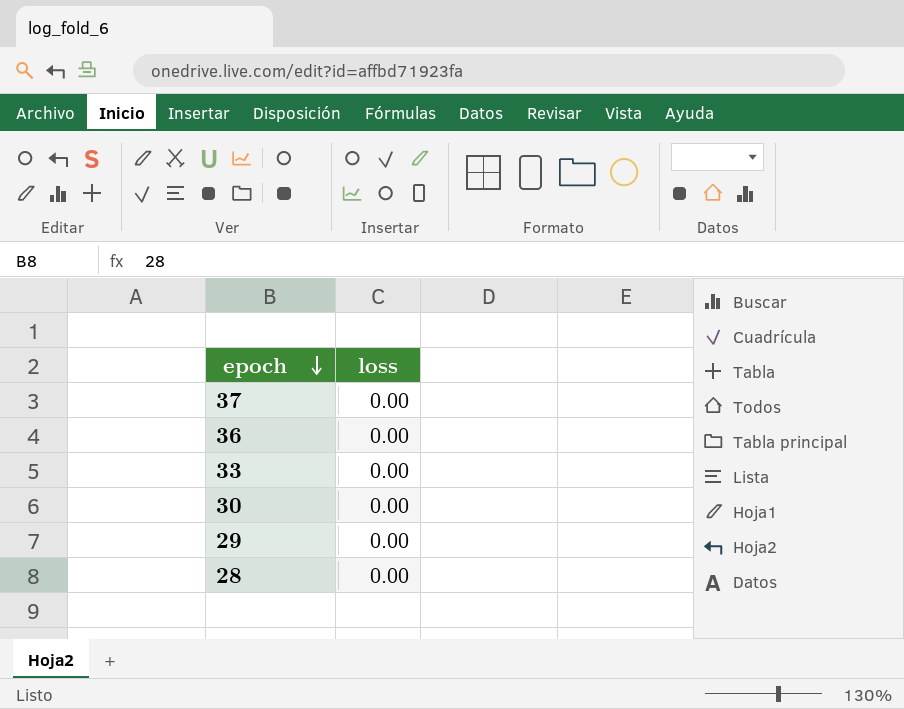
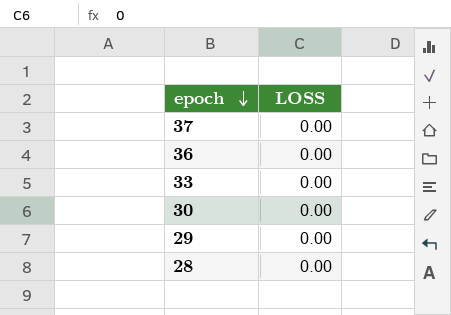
column name: loss -> LOSS

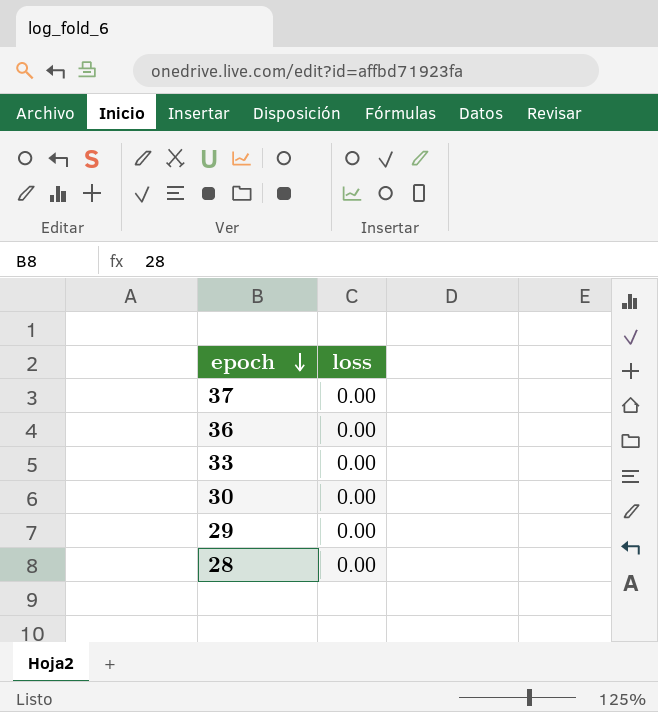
column name: LOSS -> loss

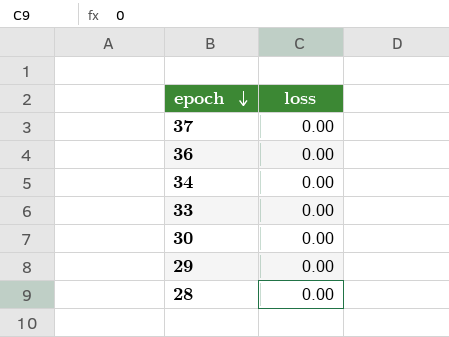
row 34: none -> 0.00

